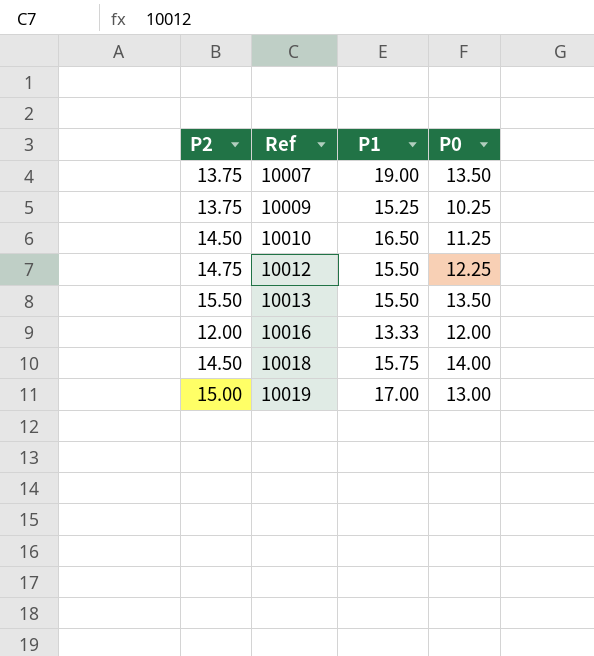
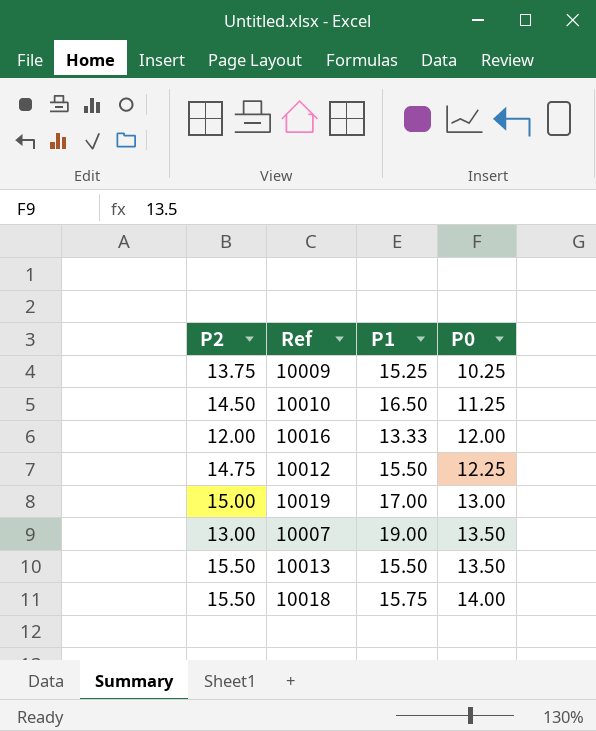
row order: Ref ascending -> P0 ascending
10007 | P2: 13.75 -> 13.00
10018 | P2: 14.50 -> 15.50

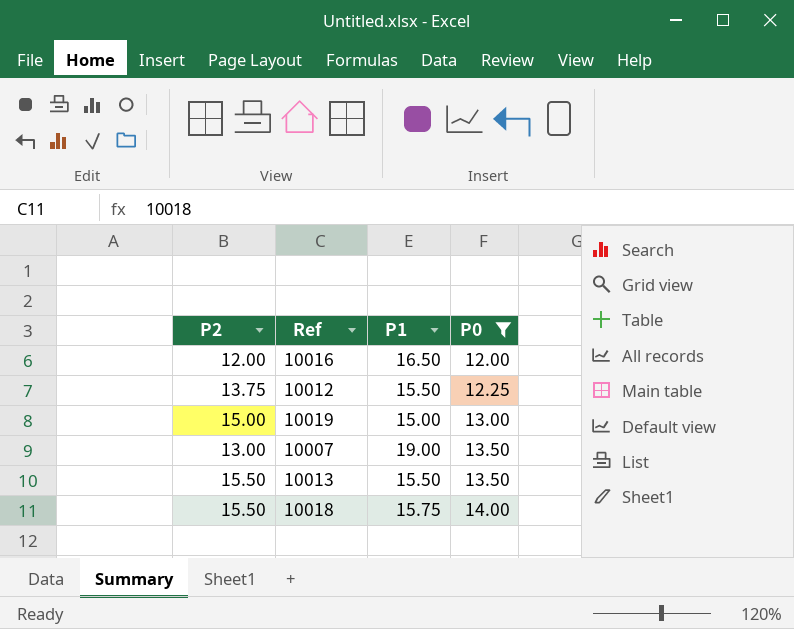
filter: none -> P0 >= 12.00
10016 | P1: 13.33 -> 16.50
10012 | P2: 14.75 -> 13.75
10019 | P1: 17.00 -> 15.00

